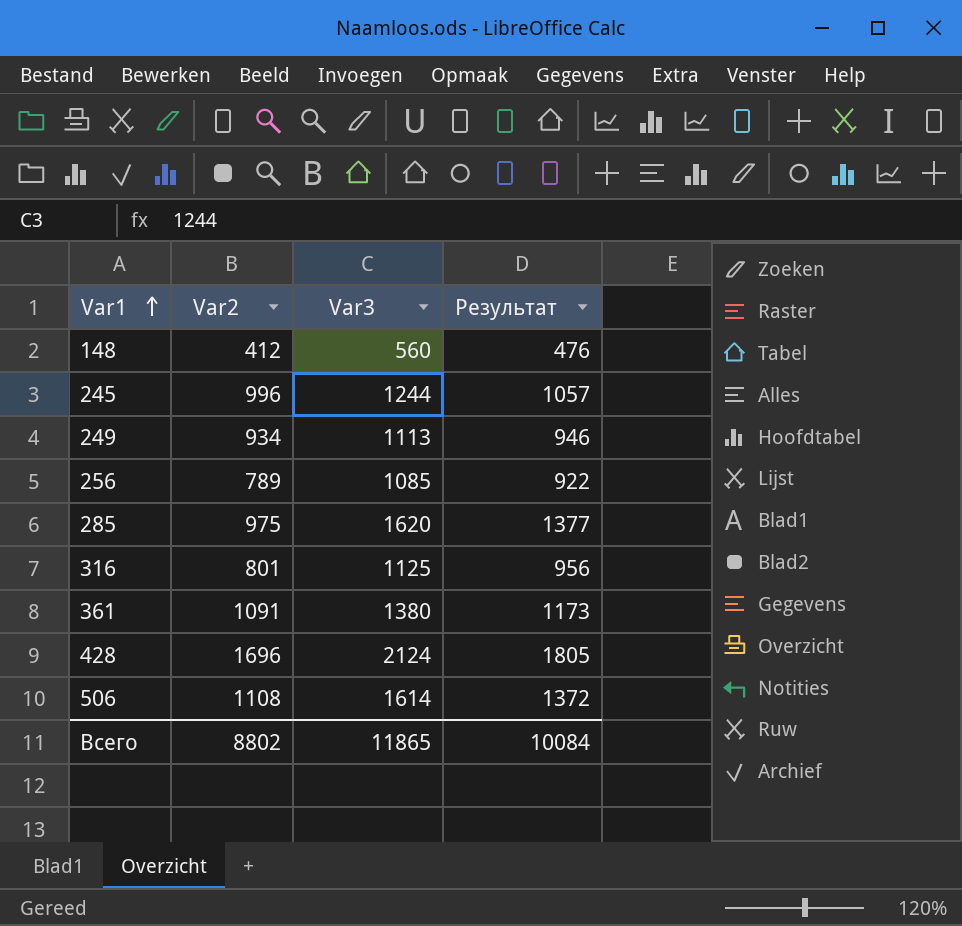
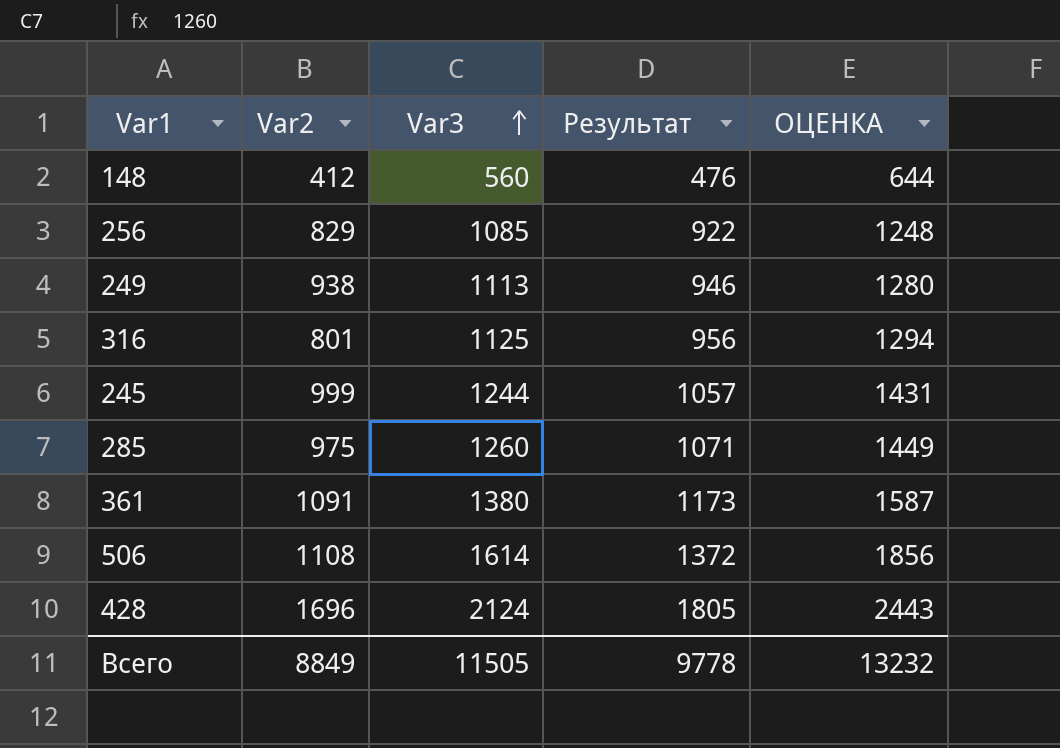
row order: Var1 ascending -> Var3 ascending
column ОЦЕНКА | formula: none -> [Var3] * 1,15
256 | Var2: 789 -> 829
249 | Var2: 934 -> 938
245 | Var2: 996 -> 999
285 | Var3: 1620 -> 1260
285 | Результат: 1377 -> 1071
Всего | Var2: 8802 -> 8849
Всего | Var3: 11865 -> 11505
Всего | Результат: 10084 -> 9778

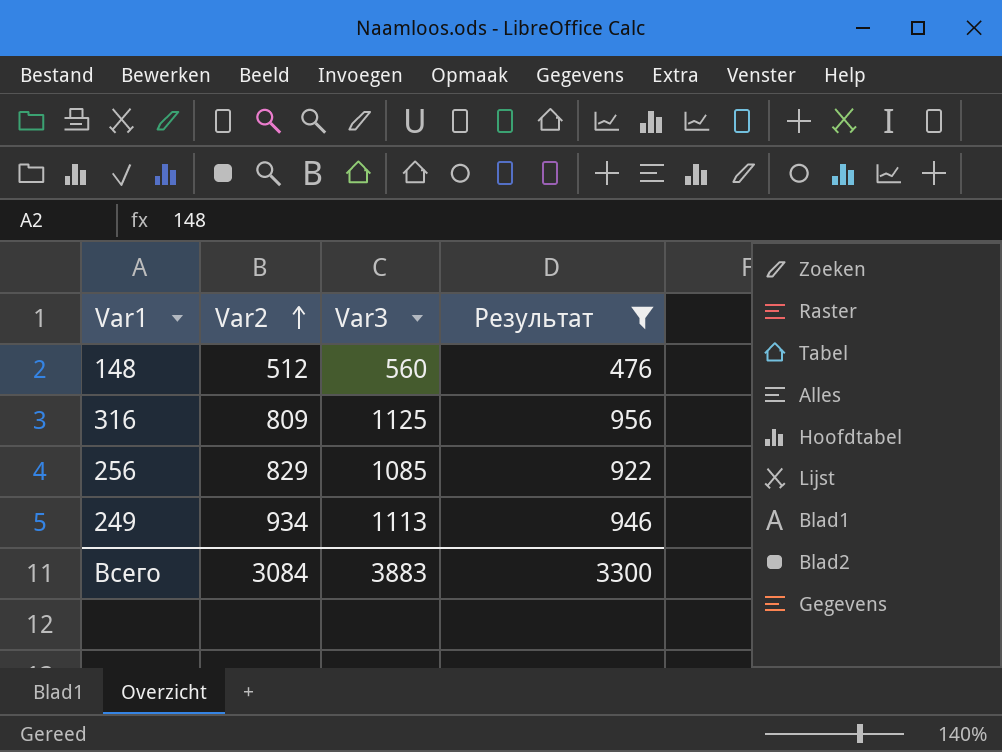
filter: none -> Результат <= 956
row order: Var3 ascending -> Var2 ascending
column ОЦЕНКА | formula: [Var3] * 1,15 -> none
148 | Var2: 412 -> 512
316 | Var2: 801 -> 809
249 | Var2: 938 -> 934
Всего | Var2: 8849 -> 3084
Всего | Var3: 11505 -> 3883
Всего | Результат: 9778 -> 3300

